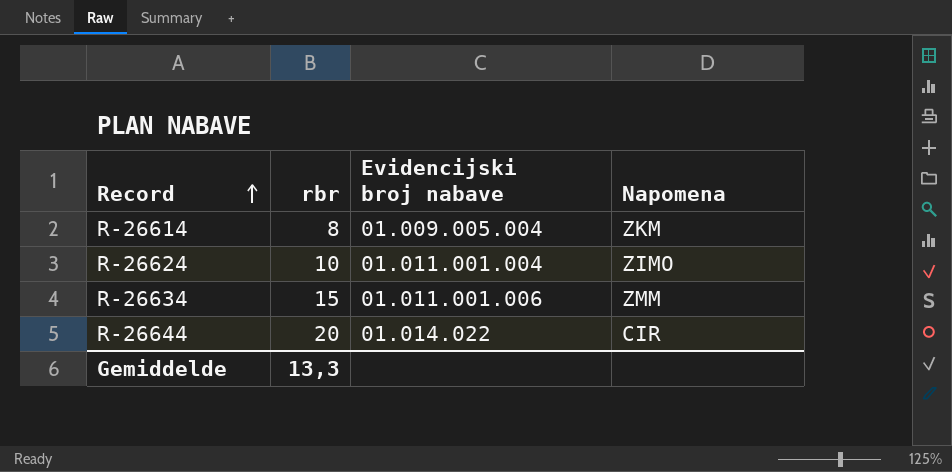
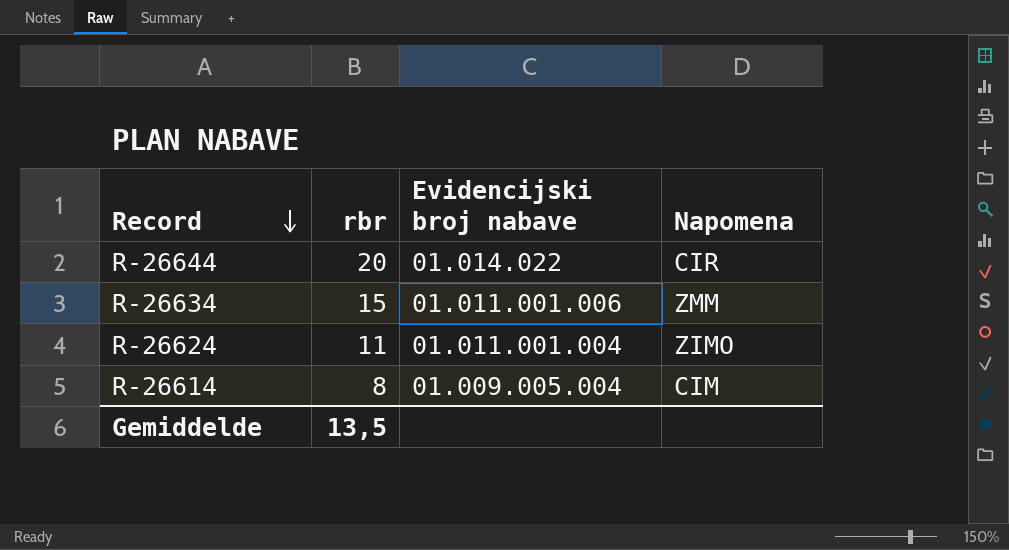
row order: Record ascending -> Record descending
R-26624 | rbr: 10 -> 11
R-26614 | Napomena: ZKM -> CIM
Gemiddelde | rbr: 13,3 -> 13,5

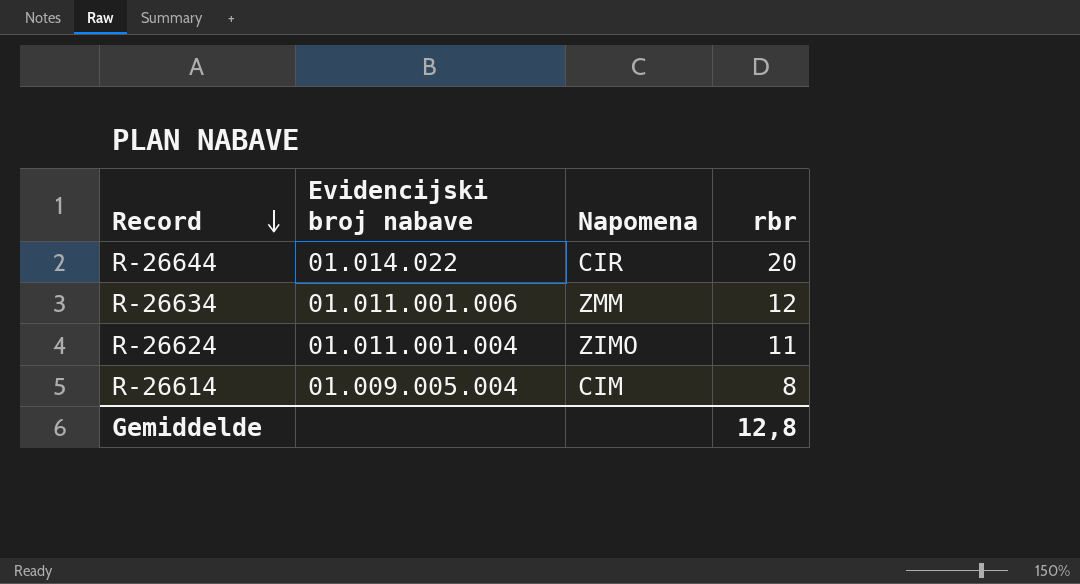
column rbr | position: 2 -> 4
R-26634 | rbr: 15 -> 12
Gemiddelde | rbr: 13,5 -> 12,8

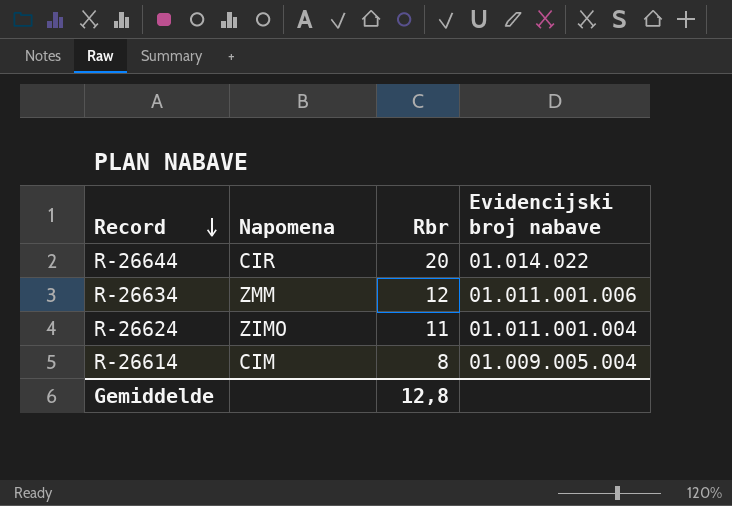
column name: rbr -> Rbr
column Evidencijski broj nabave | position: 2 -> 4

